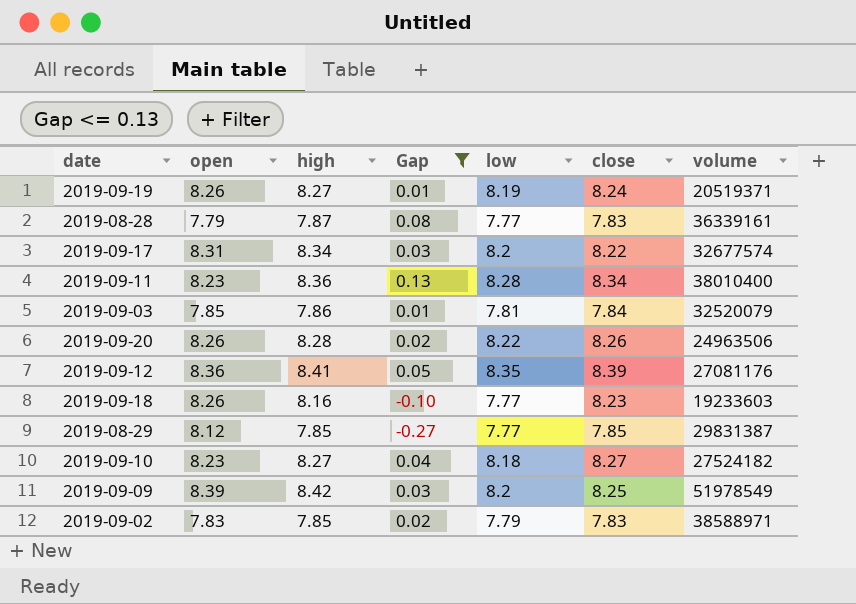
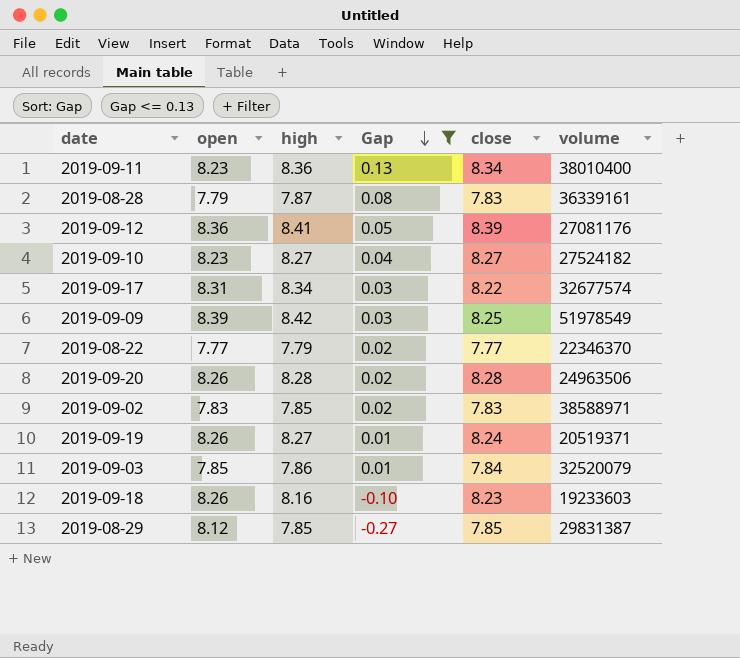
row order: none -> Gap descending
column low | position: 5 -> none
row 2019-08-22: none -> 7.77 | 7.79 | 0.02 | 7.77 | 22346370
2019-09-20 | close: 8.26 -> 8.28

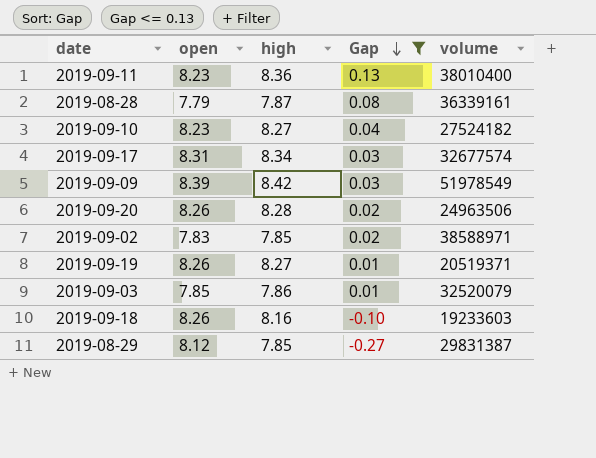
column close | position: 5 -> none
row 2019-09-12: 8.36 | 8.41 | 0.05 | 8.39 | 27081176 -> none
row 2019-08-22: 7.77 | 7.79 | 0.02 | 7.77 | 22346370 -> none

